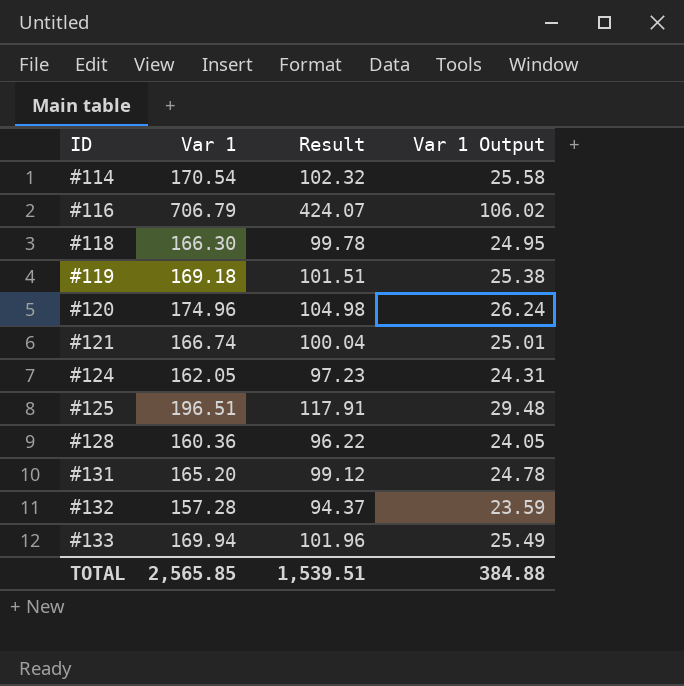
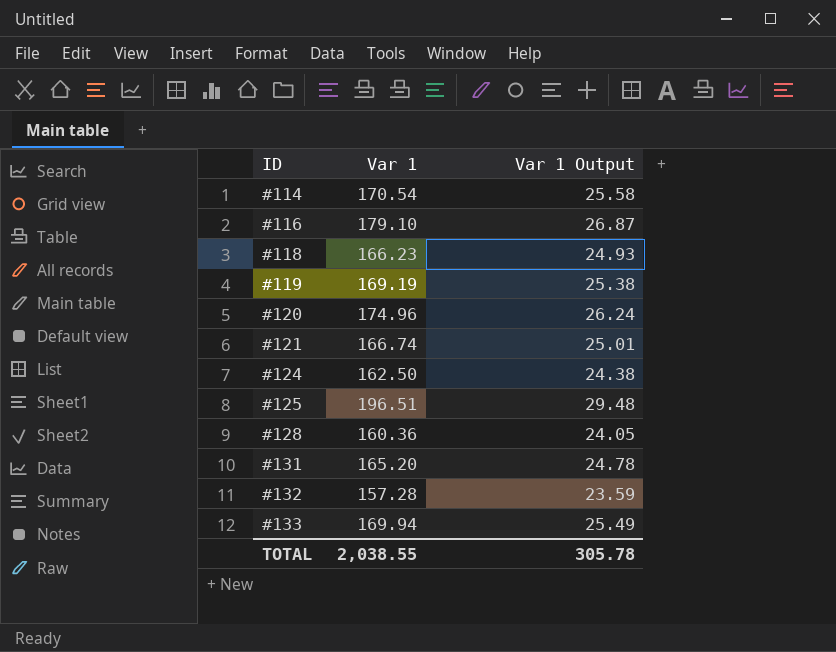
column Result | formula: [Var 1] * 0.6 -> none
#116 | Var 1: 706.79 -> 179.10
#116 | Var 1 Output: 106.02 -> 26.87
#118 | Var 1: 166.30 -> 166.23
#118 | Var 1 Output: 24.95 -> 24.93
#119 | Var 1: 169.18 -> 169.19
#124 | Var 1: 162.05 -> 162.50
#124 | Var 1 Output: 24.31 -> 24.38
TOTAL | Var 1: 2,565.85 -> 2,038.55
TOTAL | Var 1 Output: 384.88 -> 305.78

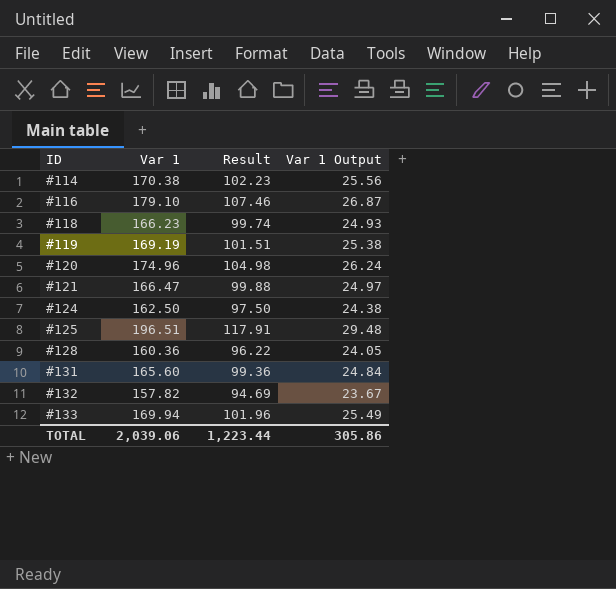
column Result | formula: none -> [Var 1] * 0.6
#114 | Var 1: 170.54 -> 170.38
#114 | Var 1 Output: 25.58 -> 25.56
#121 | Var 1: 166.74 -> 166.47
#121 | Var 1 Output: 25.01 -> 24.97
#131 | Var 1: 165.20 -> 165.60
#131 | Var 1 Output: 24.78 -> 24.84
#132 | Var 1: 157.28 -> 157.82
#132 | Var 1 Output: 23.59 -> 23.67
TOTAL | Var 1: 2,038.55 -> 2,039.06
TOTAL | Var 1 Output: 305.78 -> 305.86

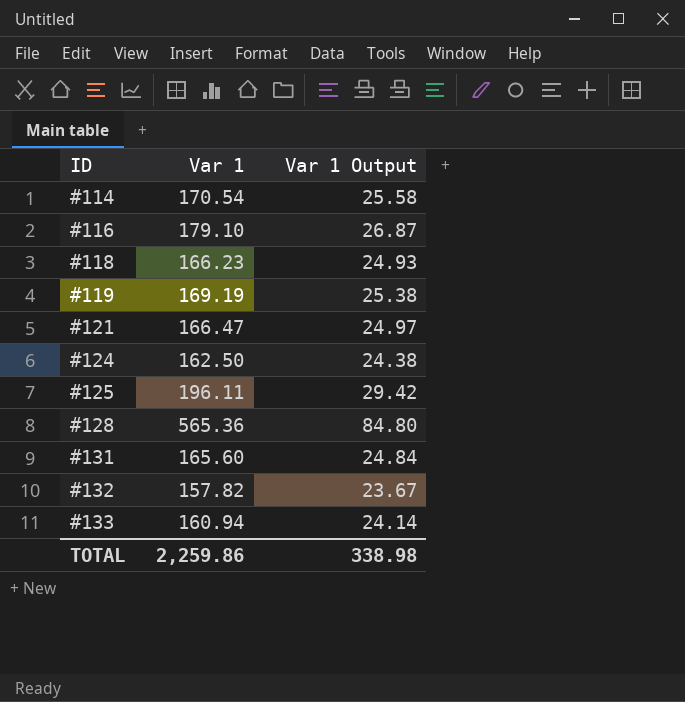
column Result | formula: [Var 1] * 0.6 -> none
row #120: 174.96 | 104.98 | 26.24 -> none
#114 | Var 1: 170.38 -> 170.54
#114 | Var 1 Output: 25.56 -> 25.58
#125 | Var 1: 196.51 -> 196.11
#125 | Var 1 Output: 29.48 -> 29.42
#128 | Var 1: 160.36 -> 565.36
#128 | Var 1 Output: 24.05 -> 84.80
#133 | Var 1: 169.94 -> 160.94
#133 | Var 1 Output: 25.49 -> 24.14
TOTAL | Var 1: 2,039.06 -> 2,259.86
TOTAL | Var 1 Output: 305.86 -> 338.98

